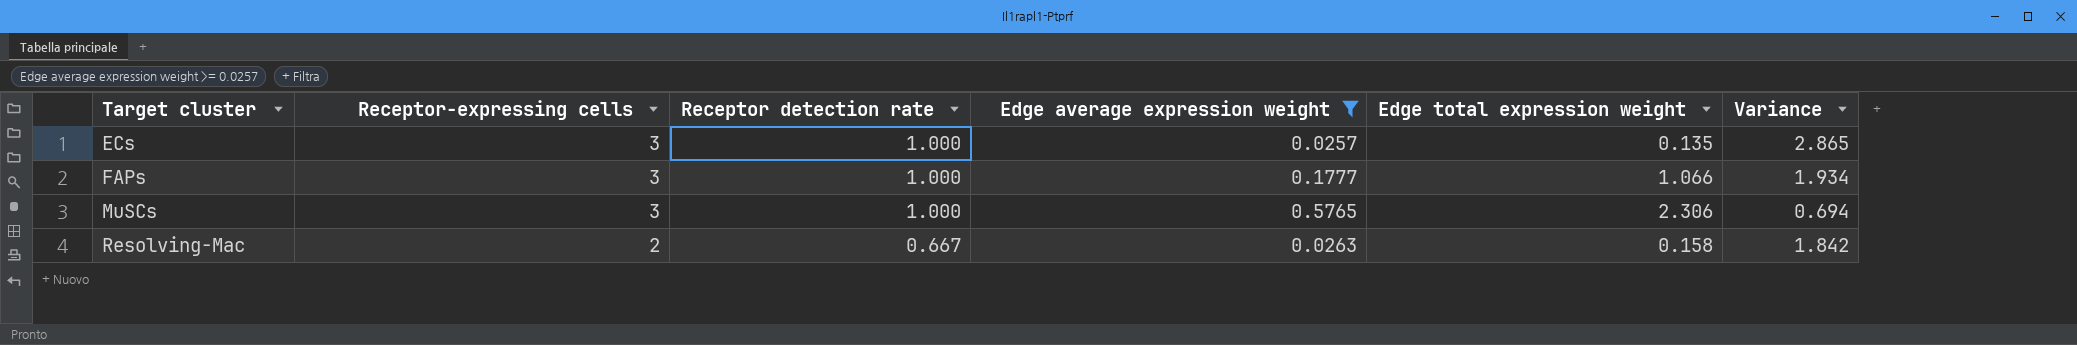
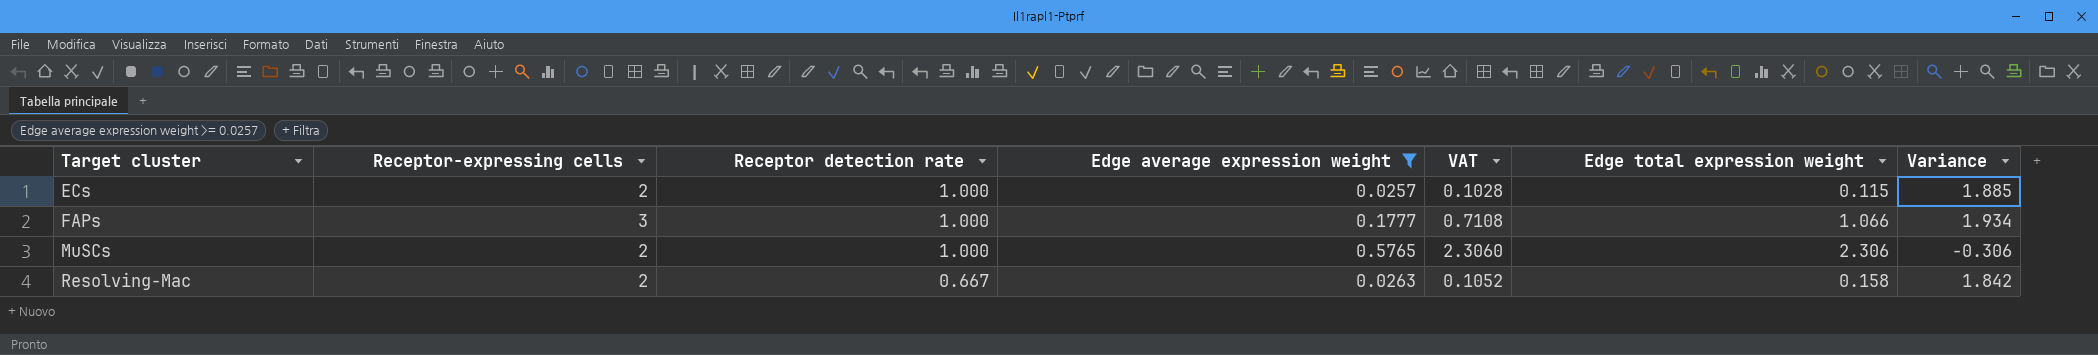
column VAT | formula: none -> [Edge average expression weight] * 4
ECs | Receptor-expressing cells: 3 -> 2
ECs | Edge total expression weight: 0.135 -> 0.115
ECs | Variance: 2.865 -> 1.885
MuSCs | Receptor-expressing cells: 3 -> 2
MuSCs | Variance: 0.694 -> -0.306

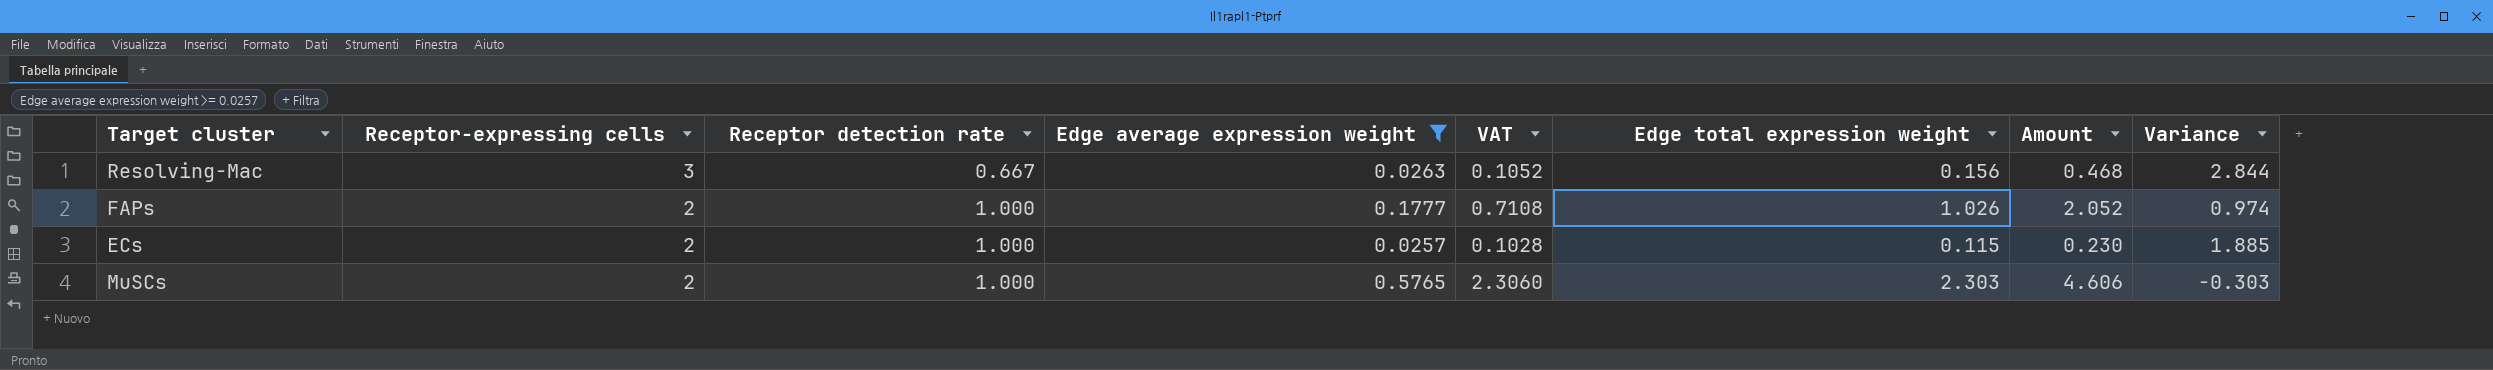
row order: Target cluster ascending -> Receptor-expressing cells descending
column Amount | formula: none -> [Receptor-expressing cells] * [Edge total expression weight]
Resolving-Mac | Receptor-expressing cells: 2 -> 3
Resolving-Mac | Edge total expression weight: 0.158 -> 0.156
Resolving-Mac | Variance: 1.842 -> 2.844
FAPs | Receptor-expressing cells: 3 -> 2
FAPs | Edge total expression weight: 1.066 -> 1.026
FAPs | Variance: 1.934 -> 0.974
MuSCs | Edge total expression weight: 2.306 -> 2.303
MuSCs | Variance: -0.306 -> -0.303

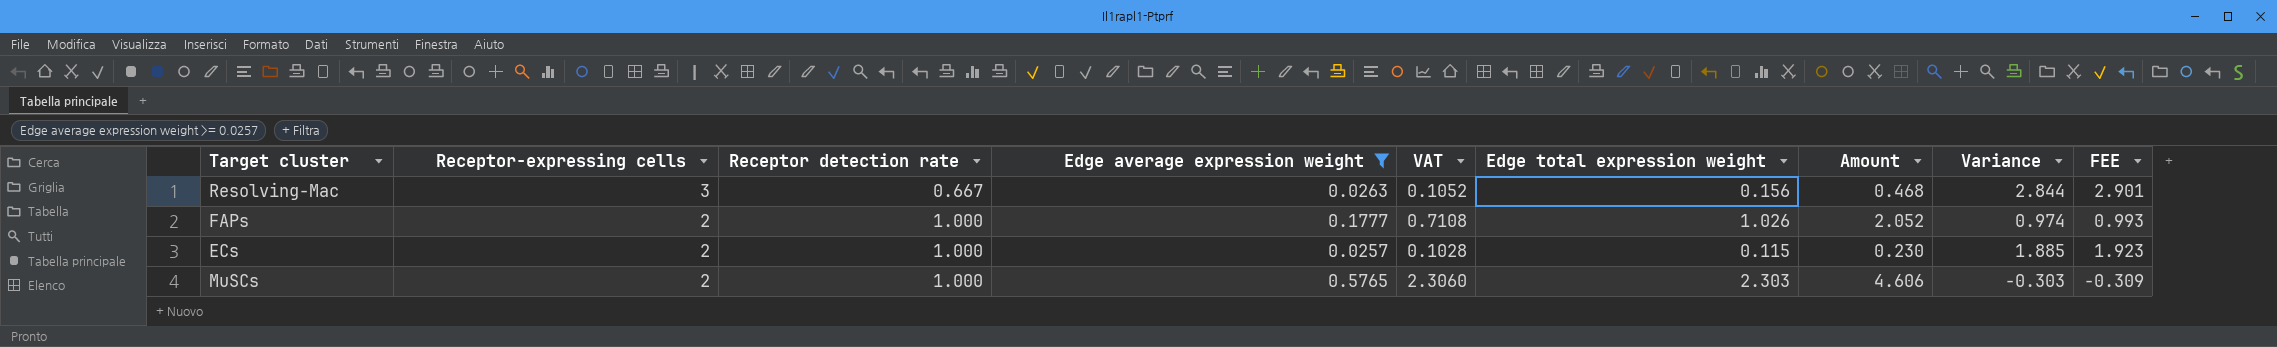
column FEE | formula: none -> [Variance] * 1.02

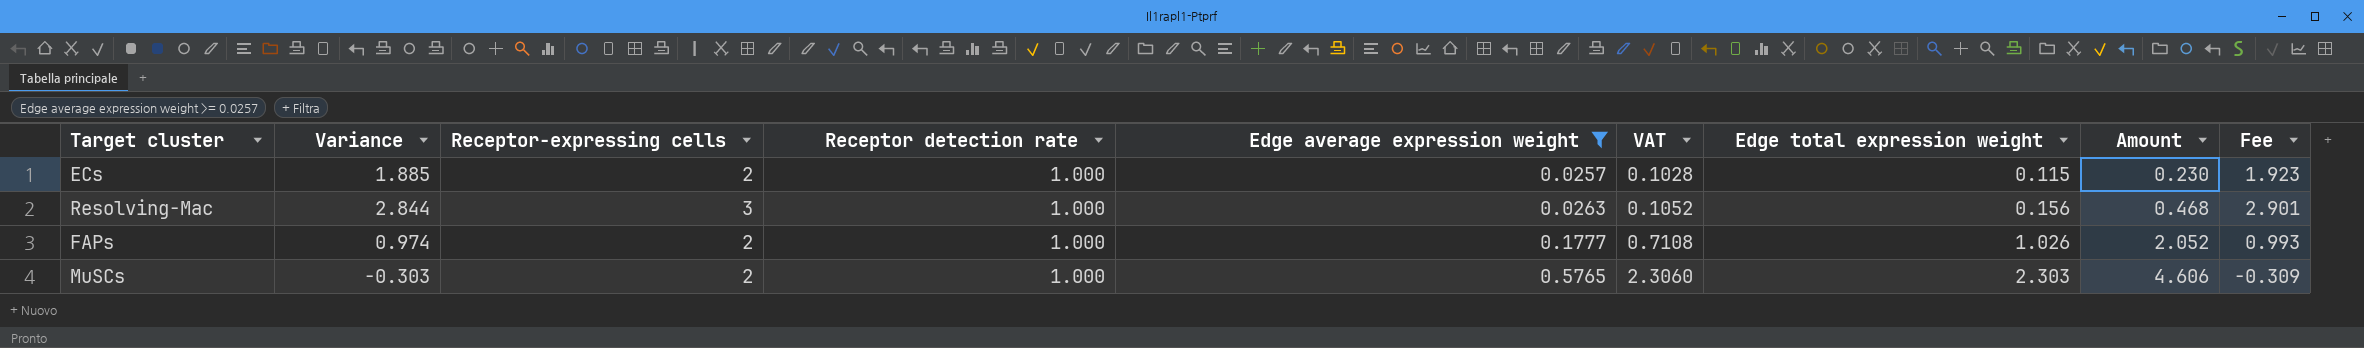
row order: Receptor-expressing cells descending -> Edge average expression weight ascending
column Variance | position: 8 -> 2
column name: FEE -> Fee
Resolving-Mac | Receptor detection rate: 0.667 -> 1.000

